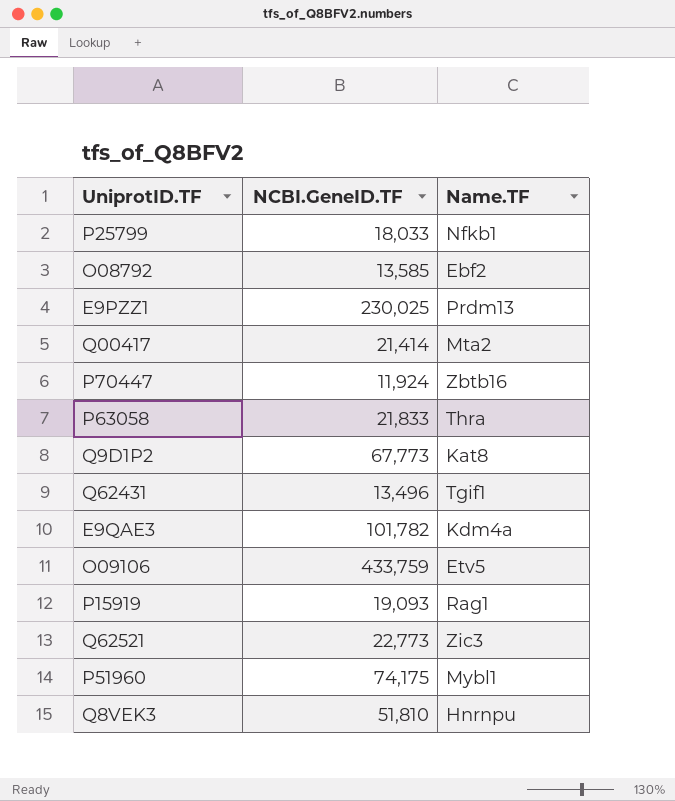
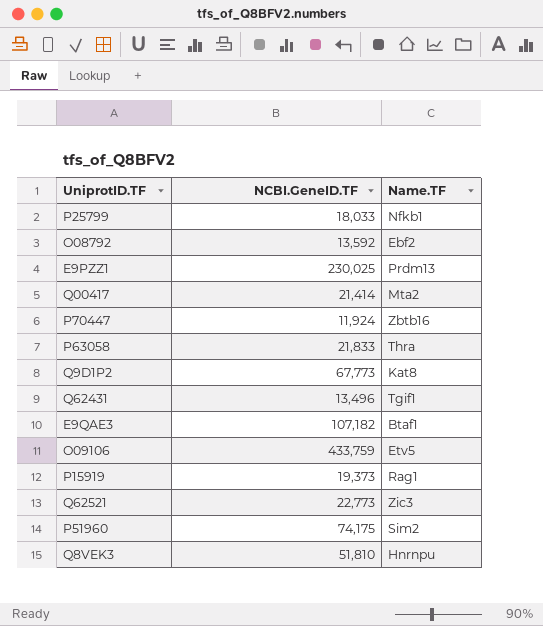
O08792 | NCBI.GeneID.TF: 13,585 -> 13,592
E9QAE3 | NCBI.GeneID.TF: 101,782 -> 107,182
E9QAE3 | Name.TF: Kdm4a -> Btaf1
P15919 | NCBI.GeneID.TF: 19,093 -> 19,373
P51960 | Name.TF: Mybl1 -> Sim2

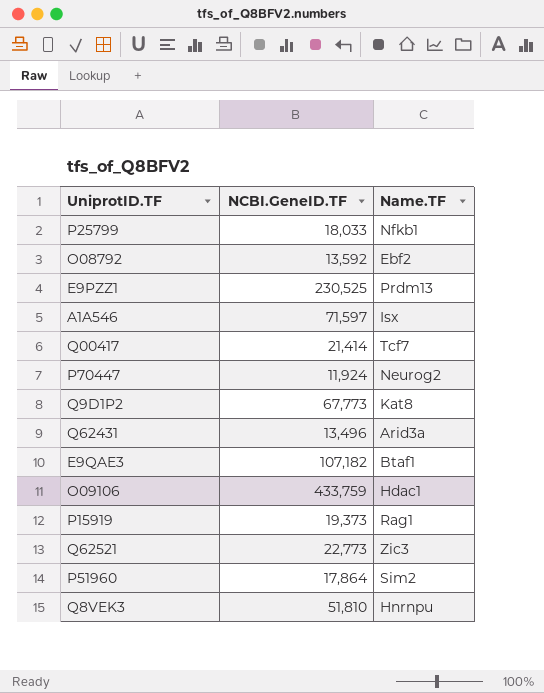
row P63058: 21,833 | Thra -> none
E9PZZ1 | NCBI.GeneID.TF: 230,025 -> 230,525
row A1A546: none -> 71,597 | Isx
Q00417 | Name.TF: Mta2 -> Tcf7
P70447 | Name.TF: Zbtb16 -> Neurog2
Q62431 | Name.TF: Tgif1 -> Arid3a
O09106 | Name.TF: Etv5 -> Hdac1
P51960 | NCBI.GeneID.TF: 74,175 -> 17,864

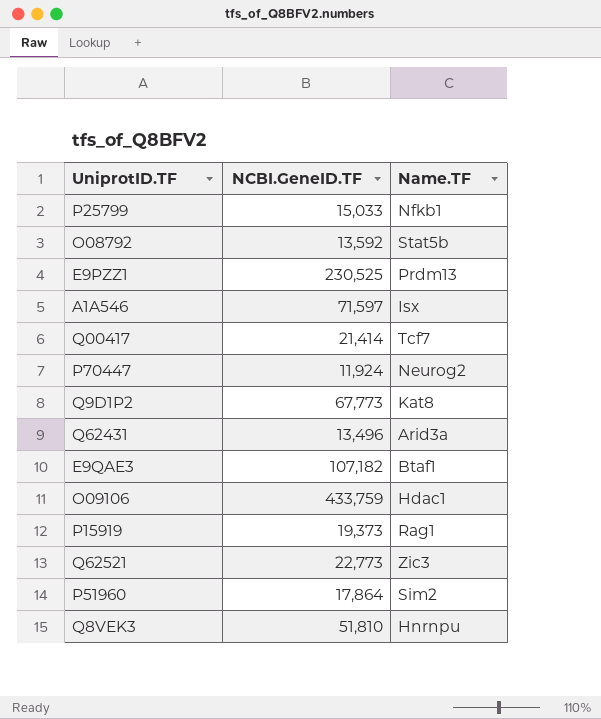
P25799 | NCBI.GeneID.TF: 18,033 -> 15,033
O08792 | Name.TF: Ebf2 -> Stat5b

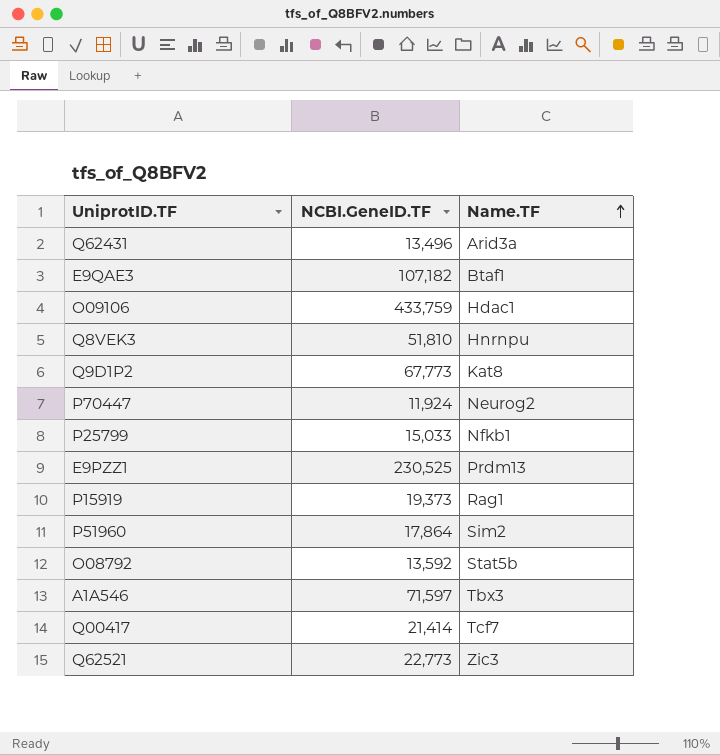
row order: none -> Name.TF ascending
A1A546 | Name.TF: Isx -> Tbx3

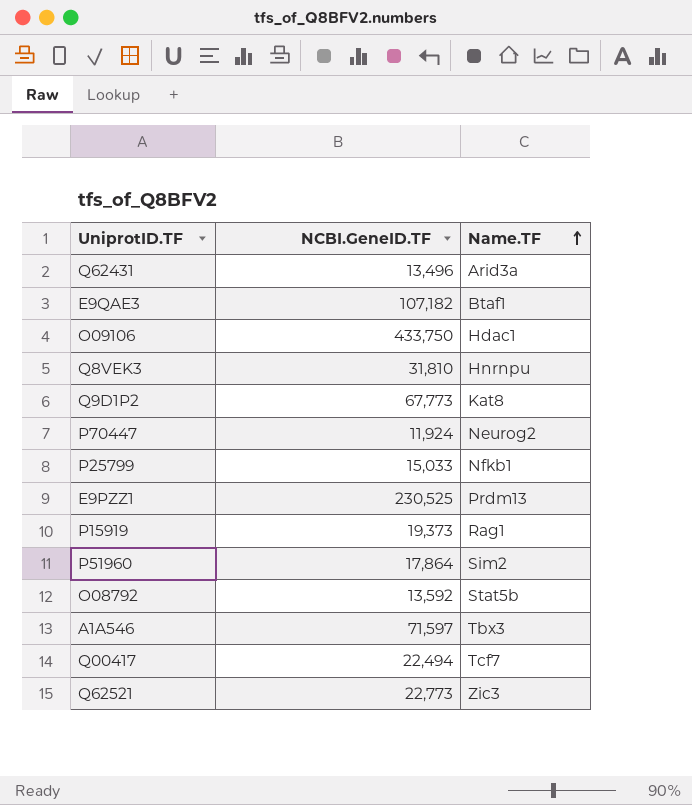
O09106 | NCBI.GeneID.TF: 433,759 -> 433,750
Q8VEK3 | NCBI.GeneID.TF: 51,810 -> 31,810
Q00417 | NCBI.GeneID.TF: 21,414 -> 22,494

